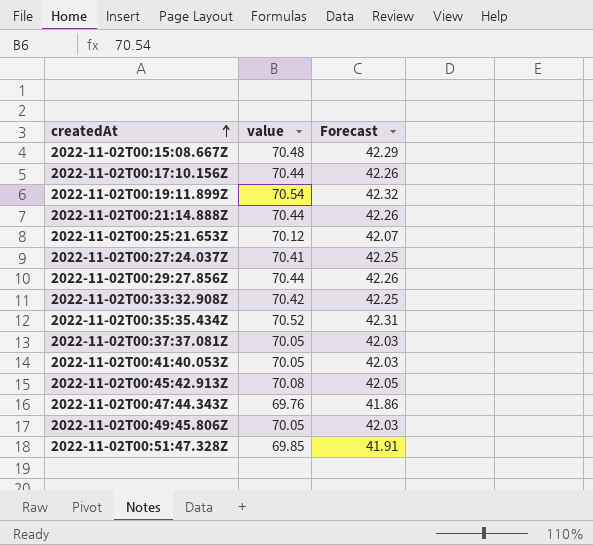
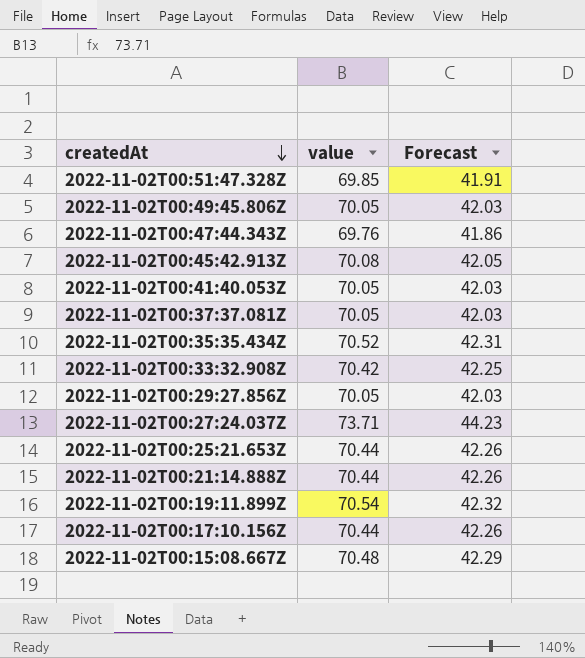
row order: createdAt ascending -> createdAt descending
2022-11-02T00:29:27.856Z | value: 70.44 -> 70.05
2022-11-02T00:29:27.856Z | Forecast: 42.26 -> 42.03
2022-11-02T00:27:24.037Z | value: 70.41 -> 73.71
2022-11-02T00:27:24.037Z | Forecast: 42.25 -> 44.23
2022-11-02T00:25:21.653Z | value: 70.12 -> 70.44
2022-11-02T00:25:21.653Z | Forecast: 42.07 -> 42.26

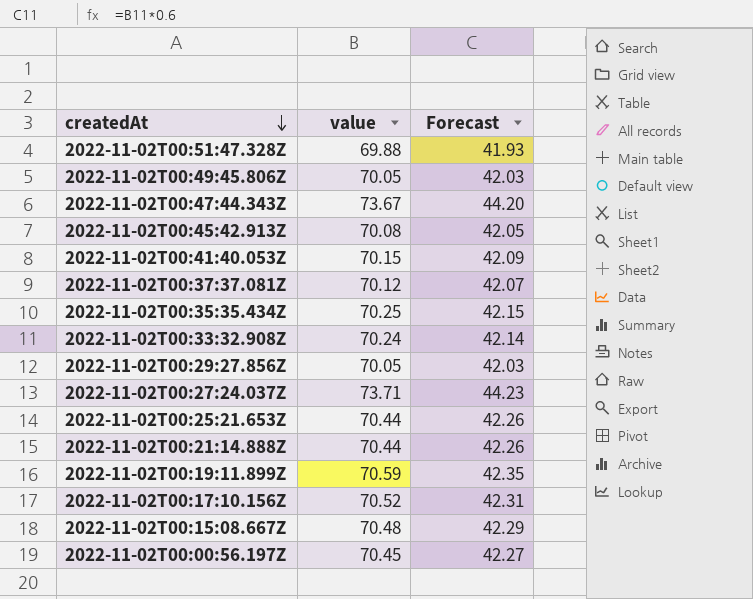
2022-11-02T00:51:47.328Z | value: 69.85 -> 69.88
2022-11-02T00:51:47.328Z | Forecast: 41.91 -> 41.93
2022-11-02T00:47:44.343Z | value: 69.76 -> 73.67
2022-11-02T00:47:44.343Z | Forecast: 41.86 -> 44.20
2022-11-02T00:41:40.053Z | value: 70.05 -> 70.15
2022-11-02T00:41:40.053Z | Forecast: 42.03 -> 42.09
2022-11-02T00:37:37.081Z | value: 70.05 -> 70.12
2022-11-02T00:37:37.081Z | Forecast: 42.03 -> 42.07
2022-11-02T00:35:35.434Z | value: 70.52 -> 70.25
2022-11-02T00:35:35.434Z | Forecast: 42.31 -> 42.15
2022-11-02T00:33:32.908Z | value: 70.42 -> 70.24
2022-11-02T00:33:32.908Z | Forecast: 42.25 -> 42.14
2022-11-02T00:19:11.899Z | value: 70.54 -> 70.59
2022-11-02T00:19:11.899Z | Forecast: 42.32 -> 42.35
2022-11-02T00:17:10.156Z | value: 70.44 -> 70.52
2022-11-02T00:17:10.156Z | Forecast: 42.26 -> 42.31
row 2022-11-02T00:00:56.197Z: none -> 70.45 | 42.27

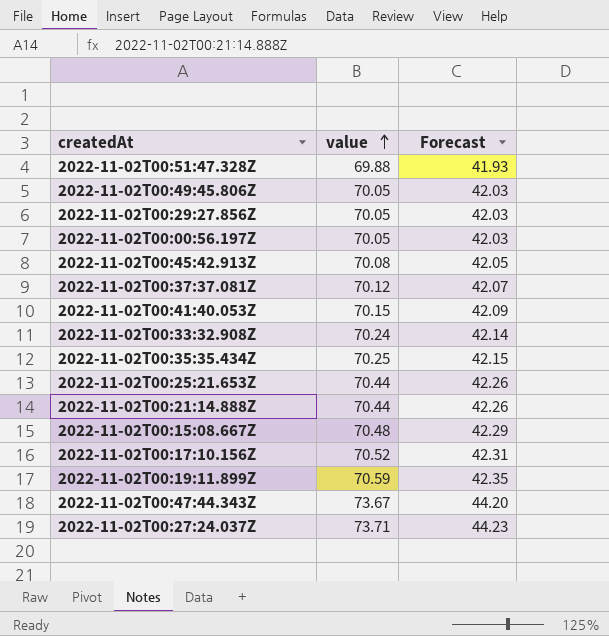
row order: createdAt descending -> value ascending
2022-11-02T00:00:56.197Z | value: 70.45 -> 70.05
2022-11-02T00:00:56.197Z | Forecast: 42.27 -> 42.03

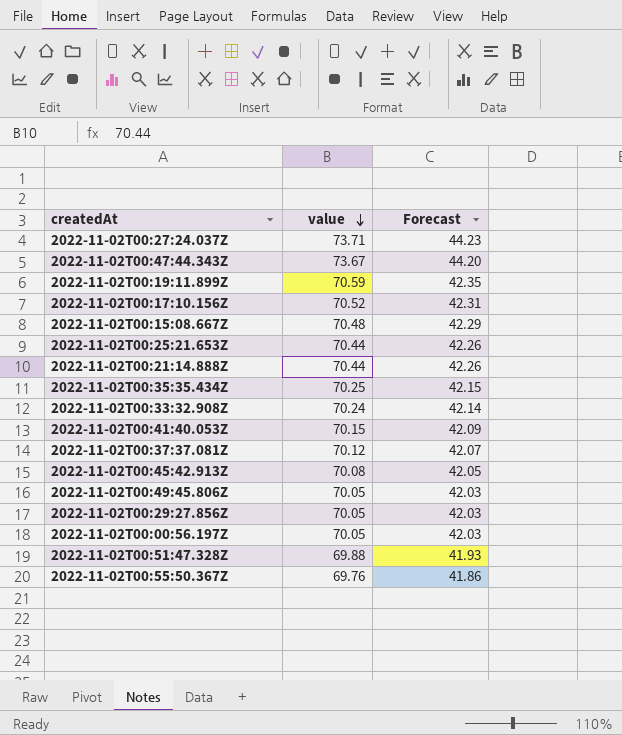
row order: value ascending -> value descending
row 2022-11-02T00:55:50.367Z: none -> 69.76 | 41.86

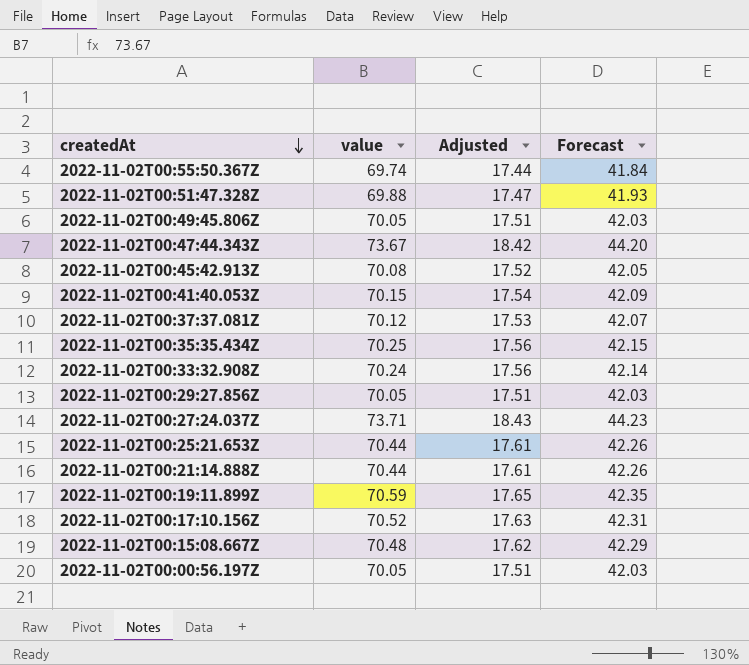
row order: value descending -> createdAt descending
column Adjusted | formula: none -> [value] * 0.25
2022-11-02T00:55:50.367Z | value: 69.76 -> 69.74
2022-11-02T00:55:50.367Z | Forecast: 41.86 -> 41.84

